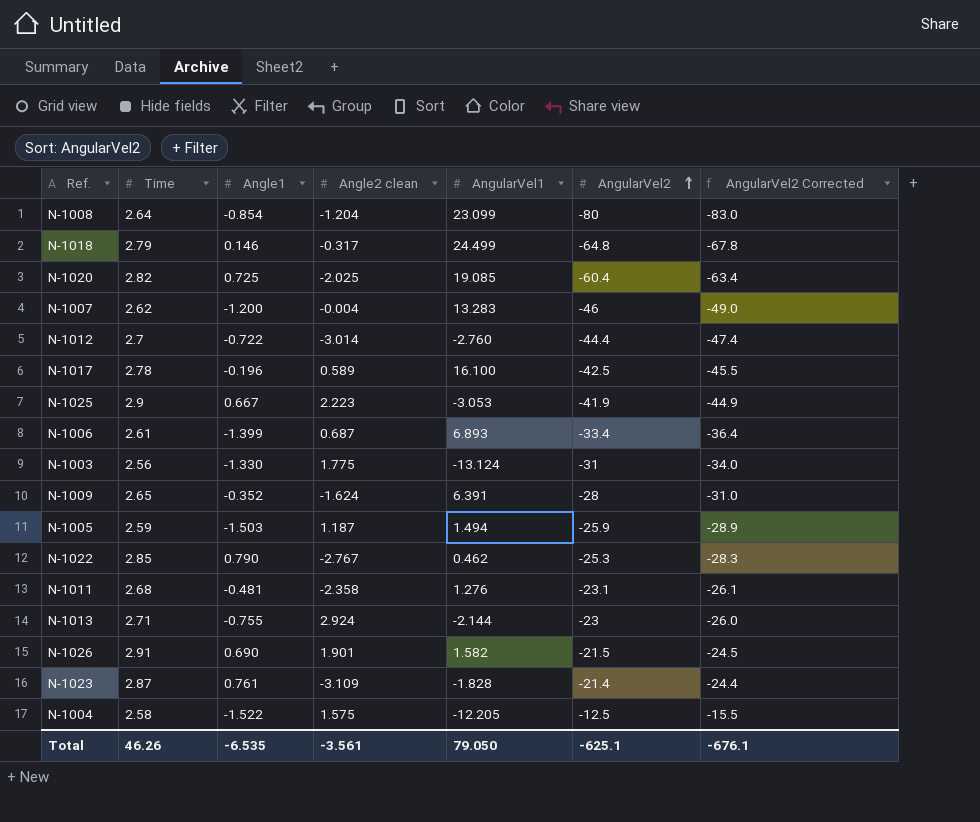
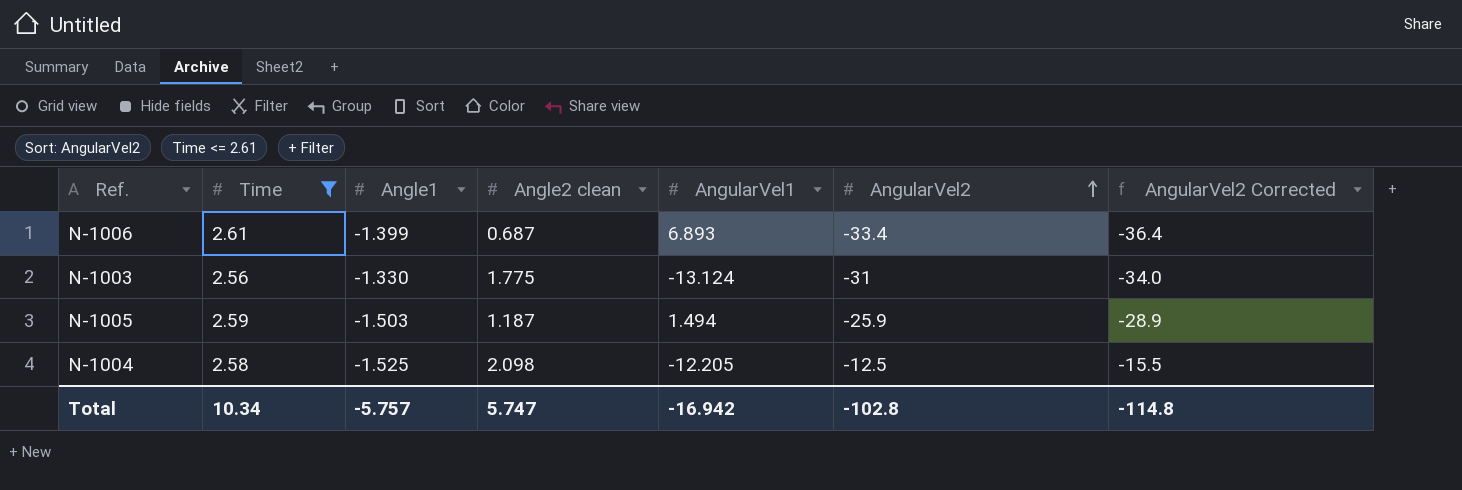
filter: none -> Time <= 2.61
N-1004 | Angle1: -1.522 -> -1.525
N-1004 | Angle2 clean: 1.575 -> 2.098
Total | Time: 46.26 -> 10.34
Total | Angle1: -6.535 -> -5.757
Total | Angle2 clean: -3.561 -> 5.747
Total | AngularVel1: 79.050 -> -16.942
Total | AngularVel2: -625.1 -> -102.8
Total | AngularVel2 Corrected: -676.1 -> -114.8

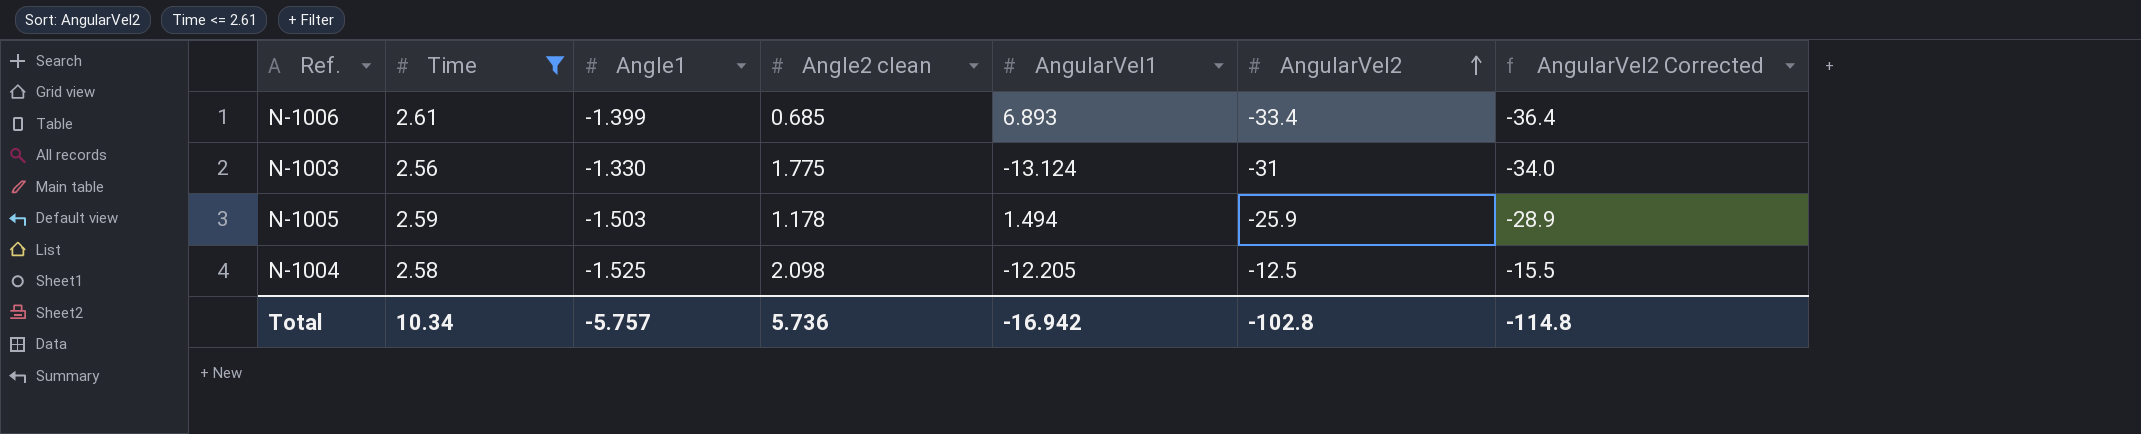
N-1006 | Angle2 clean: 0.687 -> 0.685
N-1005 | Angle2 clean: 1.187 -> 1.178
Total | Angle2 clean: 5.747 -> 5.736

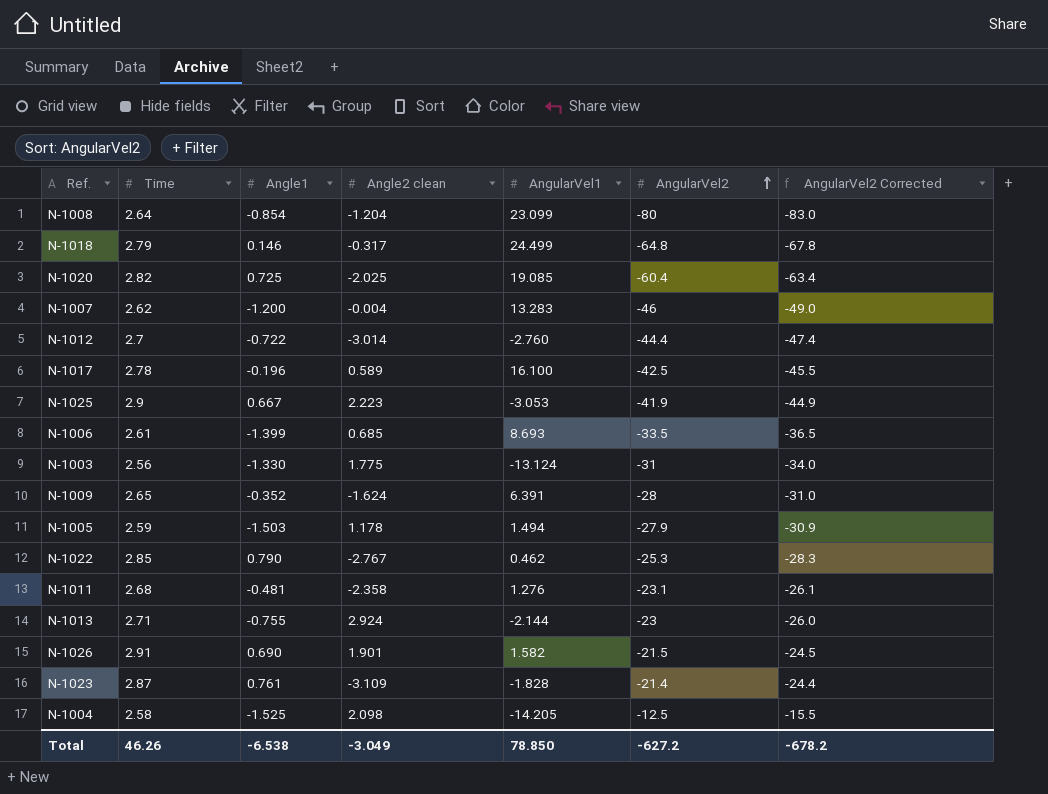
filter: Time <= 2.61 -> none
N-1006 | AngularVel1: 6.893 -> 8.693
N-1006 | AngularVel2: -33.4 -> -33.5
N-1006 | AngularVel2 Corrected: -36.4 -> -36.5
N-1005 | AngularVel2: -25.9 -> -27.9
N-1005 | AngularVel2 Corrected: -28.9 -> -30.9
N-1004 | AngularVel1: -12.205 -> -14.205
Total | Time: 10.34 -> 46.26
Total | Angle1: -5.757 -> -6.538
Total | Angle2 clean: 5.736 -> -3.049
Total | AngularVel1: -16.942 -> 78.850
Total | AngularVel2: -102.8 -> -627.2
Total | AngularVel2 Corrected: -114.8 -> -678.2

